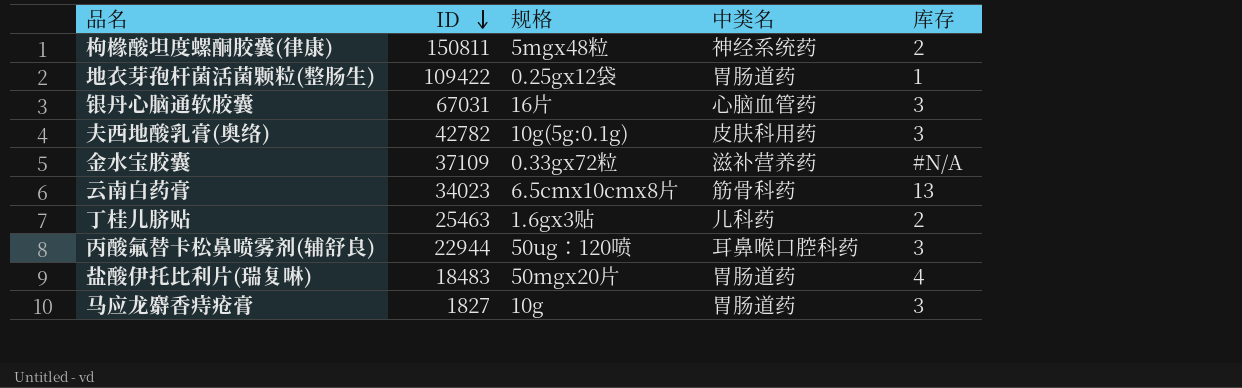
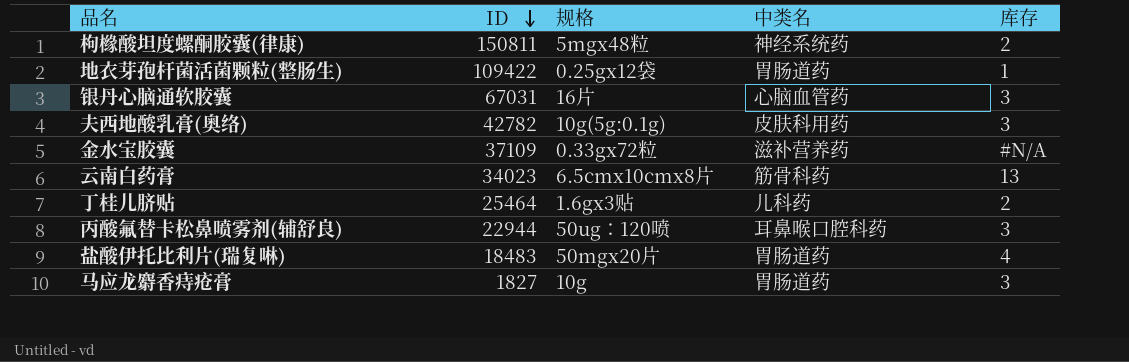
丁桂儿脐贴 | ID: 25463 -> 25464

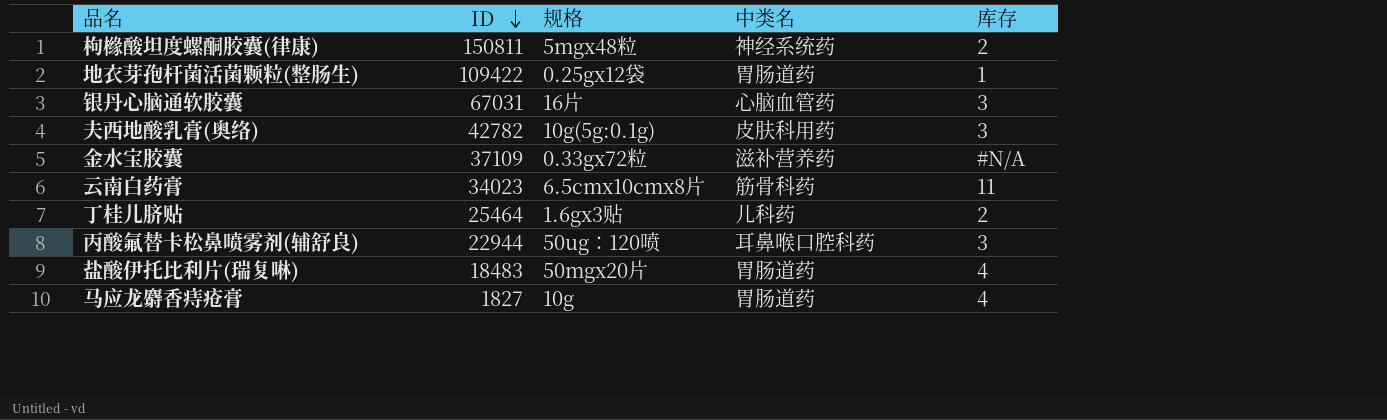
云南白药膏 | 库存: 13 -> 11
马应龙麝香痔疮膏 | 库存: 3 -> 4

